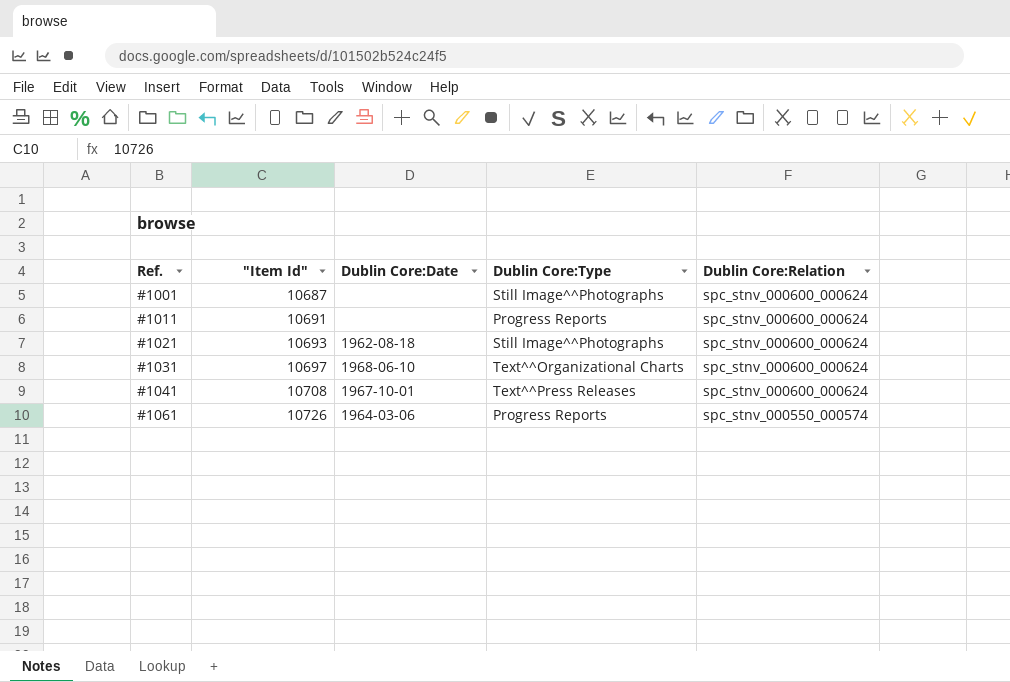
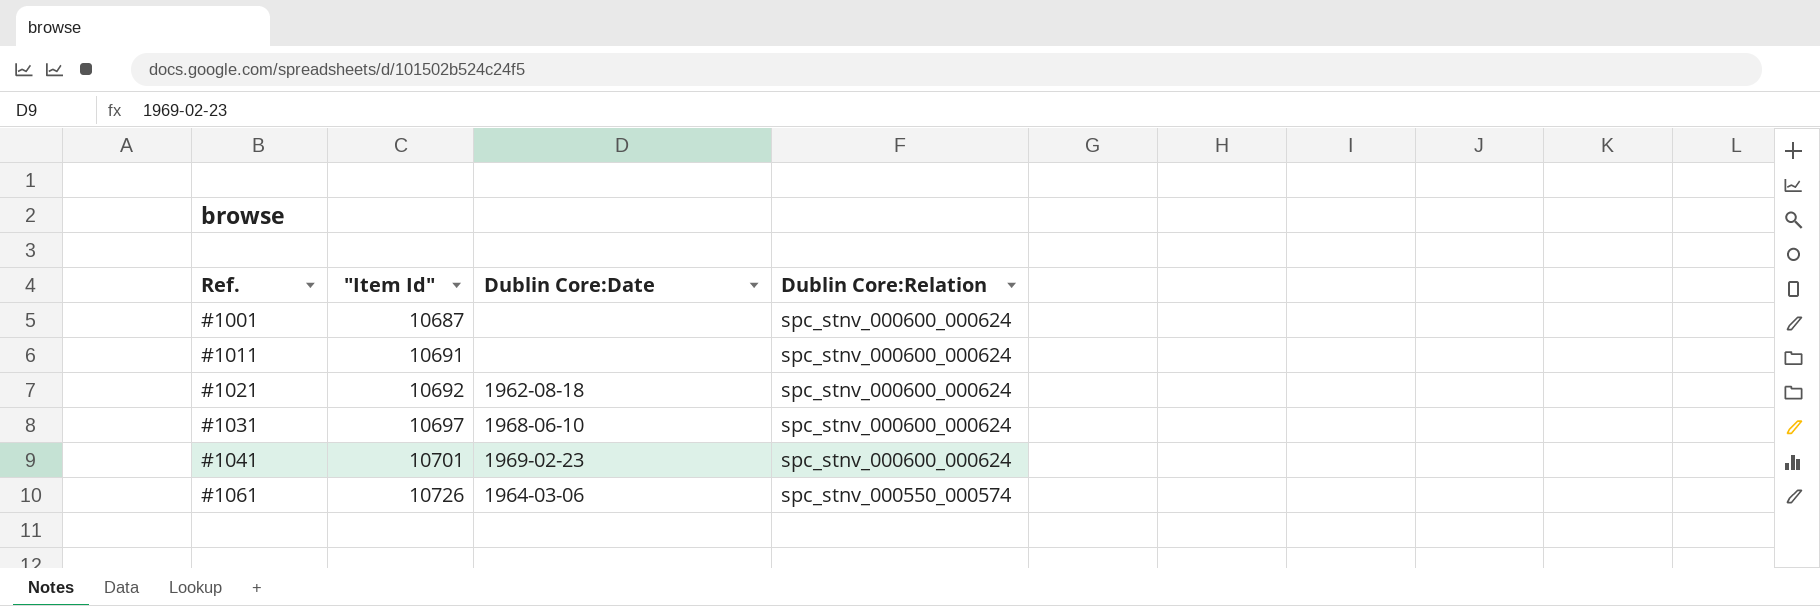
column Dublin Core:Type | position: 4 -> none
#1021 | "Item Id": 10693 -> 10692
#1041 | "Item Id": 10708 -> 10701
#1041 | Dublin Core:Date: 1967-10-01 -> 1969-02-23

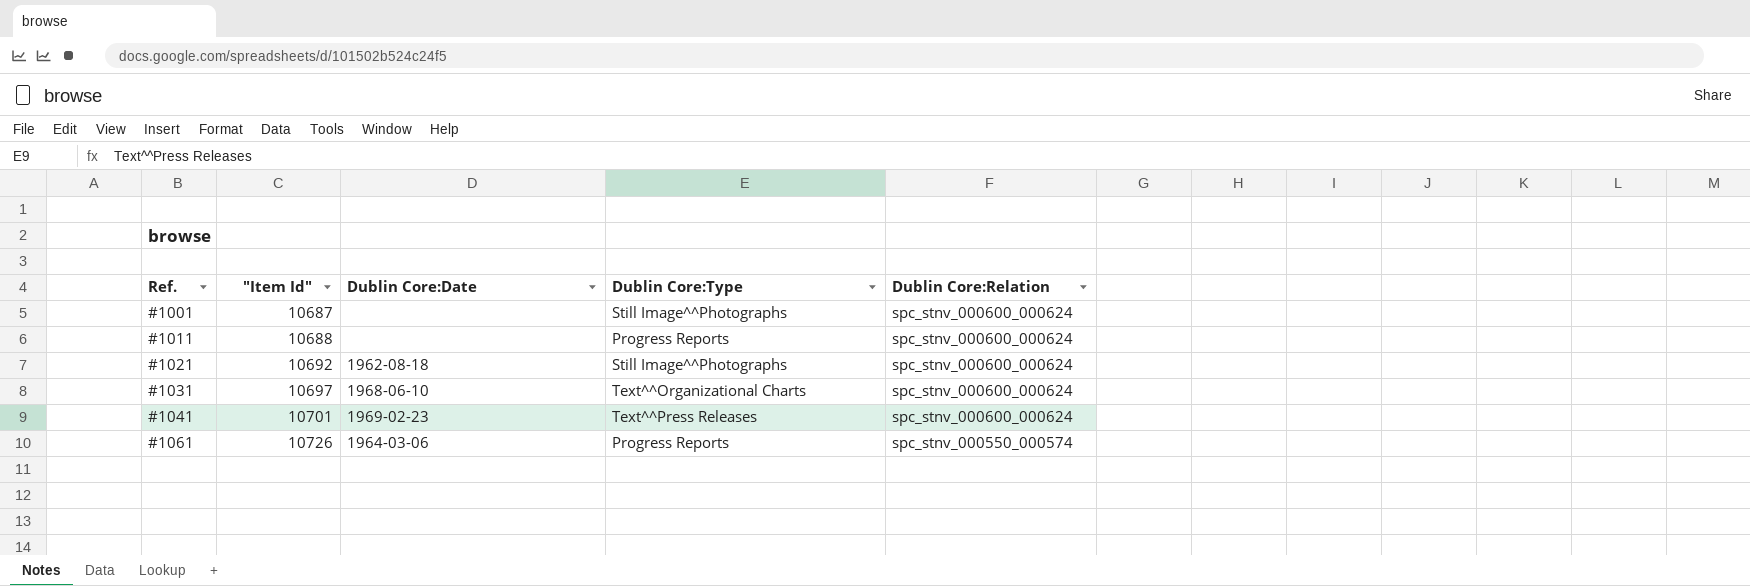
column Dublin Core:Type | position: none -> 4
#1011 | "Item Id": 10691 -> 10688

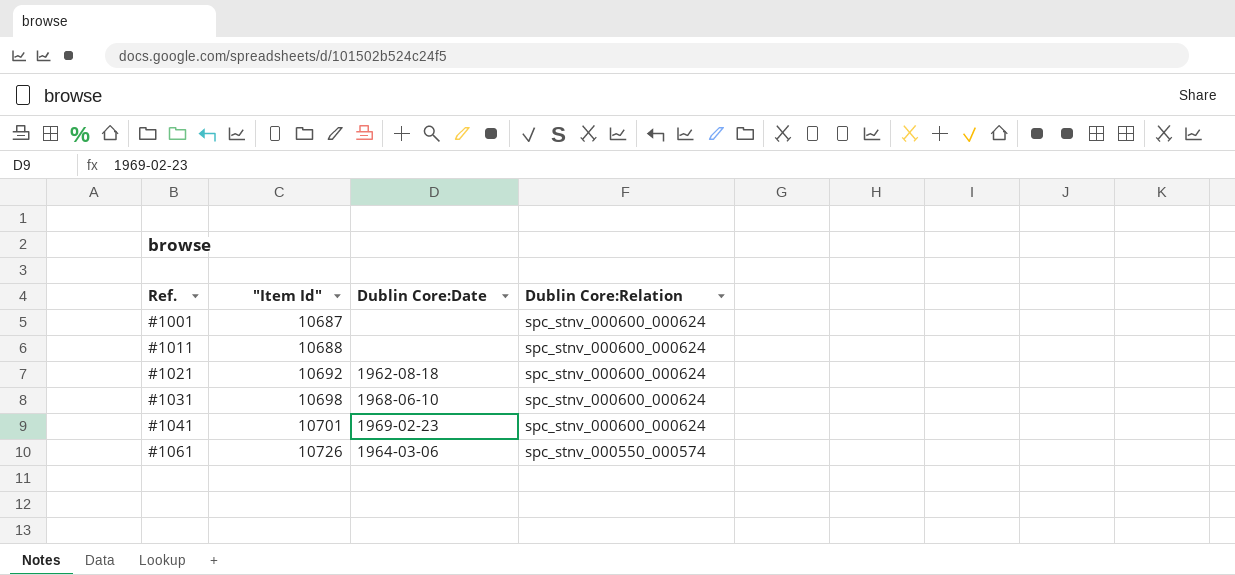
column Dublin Core:Type | position: 4 -> none
#1031 | "Item Id": 10697 -> 10698

